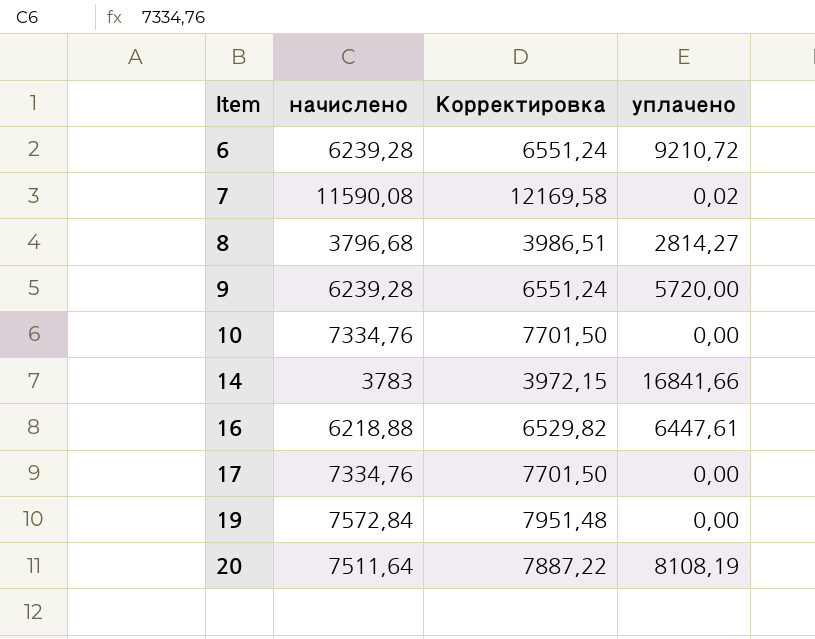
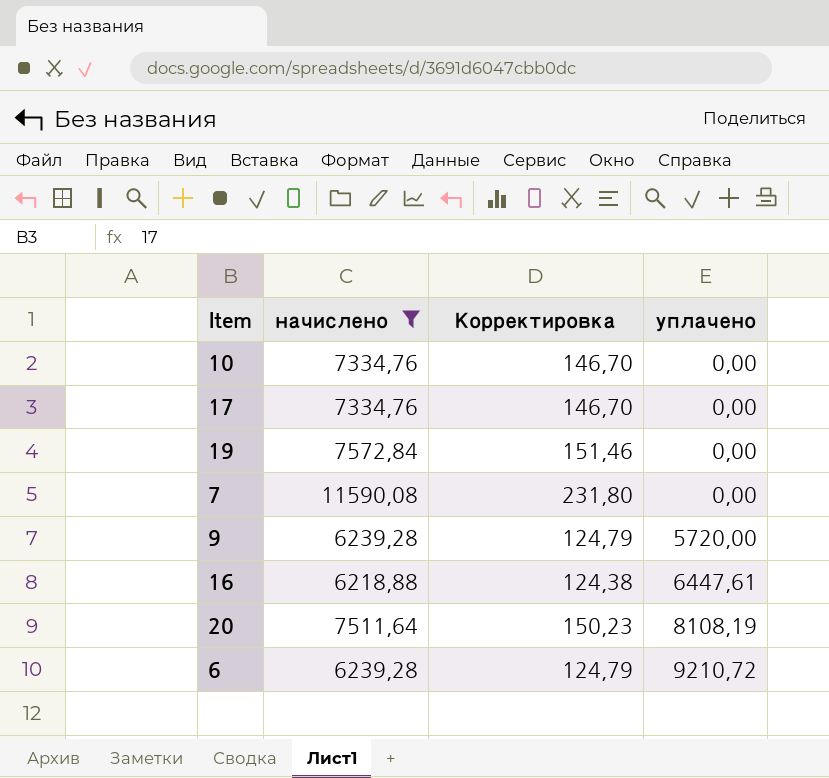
filter: none -> начислено >= 6218,88
row order: Item ascending -> уплачено ascending
column Корректировка | formula: [начислено] * 1,05 -> [начислено] * 0,02
7 | уплачено: 0,02 -> 0,00

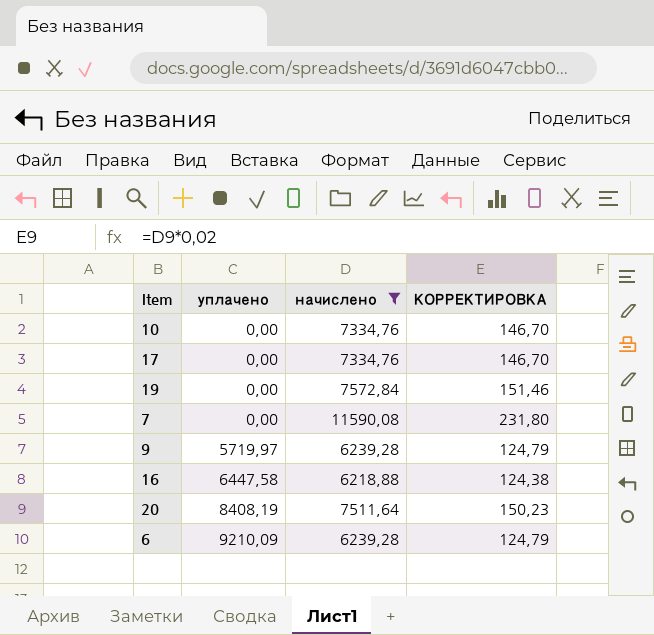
column уплачено | position: 4 -> 2
column name: Корректировка -> КОРРЕКТИРОВКА
9 | уплачено: 5720,00 -> 5719,97
16 | уплачено: 6447,61 -> 6447,58
20 | уплачено: 8108,19 -> 8408,19
6 | уплачено: 9210,72 -> 9210,09

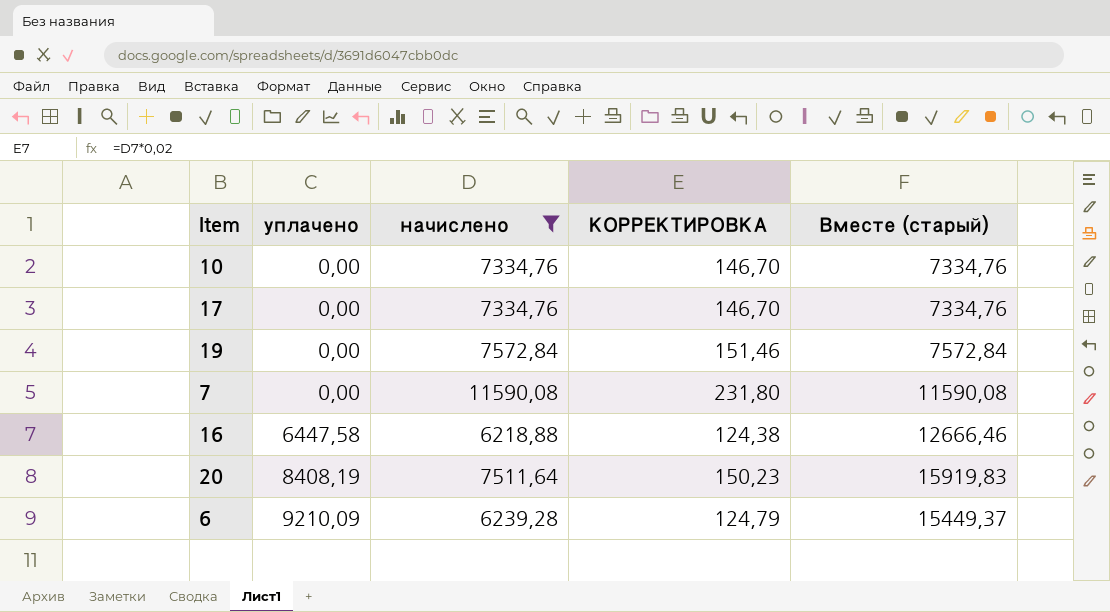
column Вместе (старый) | formula: none -> [уплачено] + [начислено]
row 9: 5719,97 | 6239,28 | 124,79 -> none

